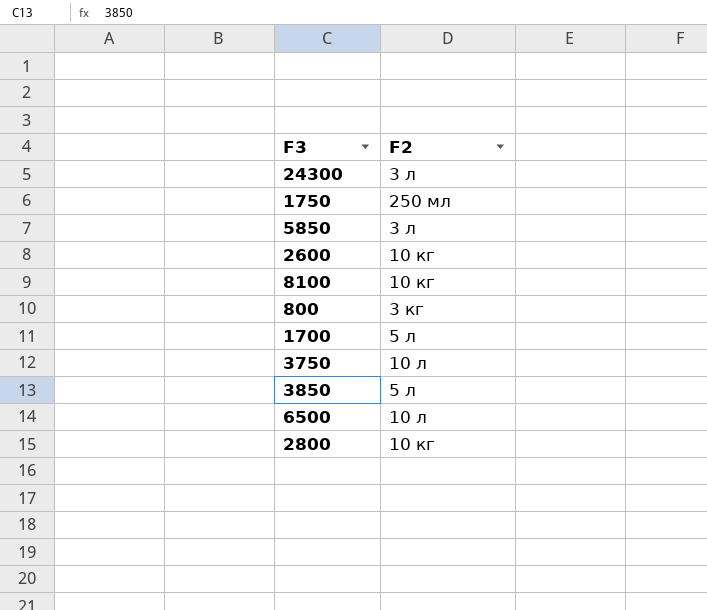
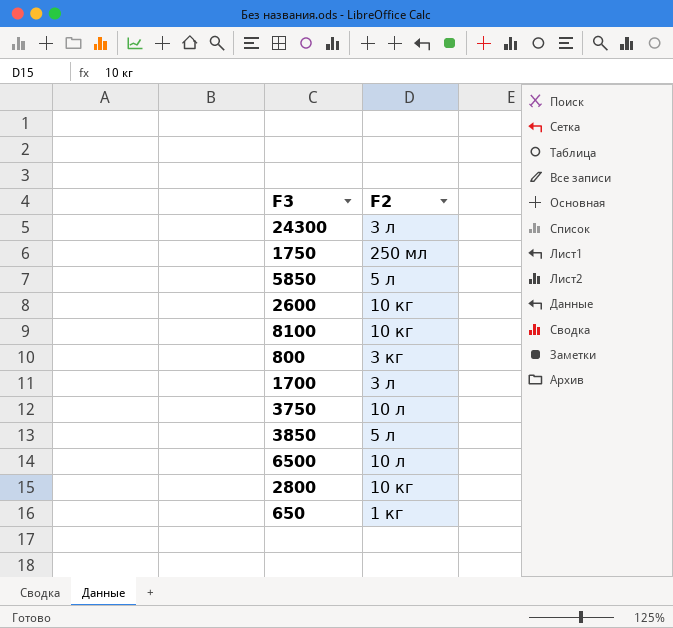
5850 | F2: 3 л -> 5 л
1700 | F2: 5 л -> 3 л
row 650: none -> 1 кг

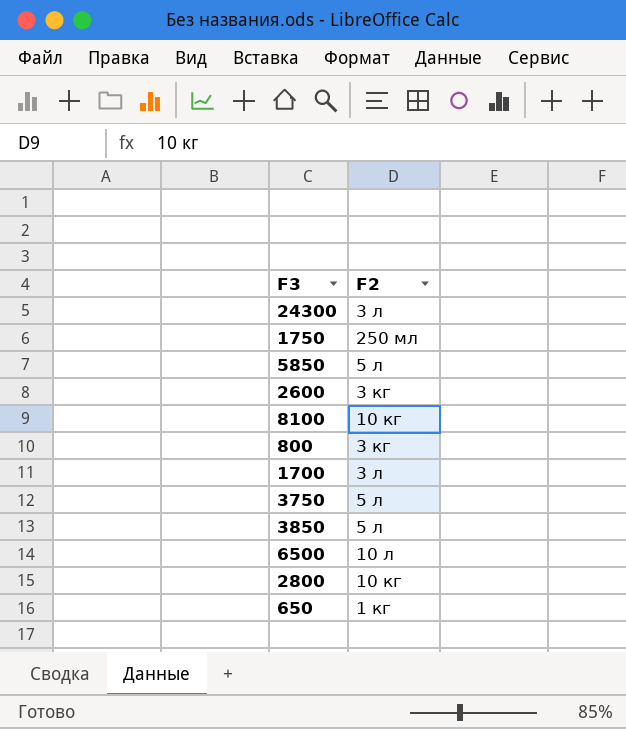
2600 | F2: 10 кг -> 3 кг
3750 | F2: 10 л -> 5 л

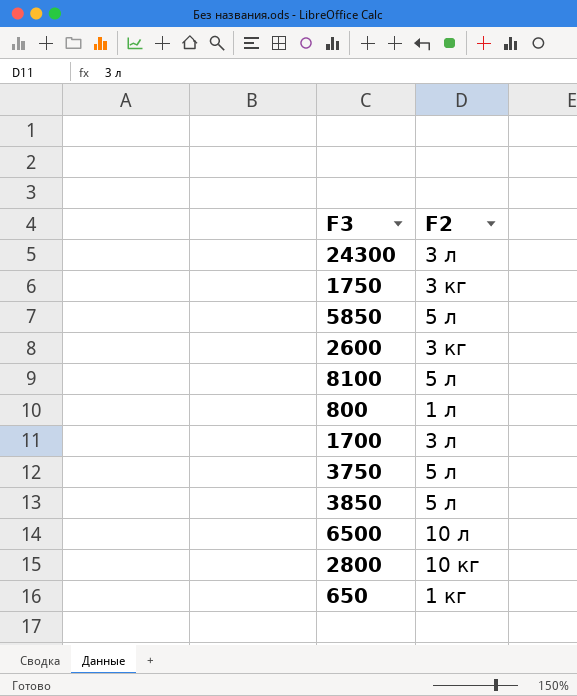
1750 | F2: 250 мл -> 3 кг
8100 | F2: 10 кг -> 5 л
800 | F2: 3 кг -> 1 л

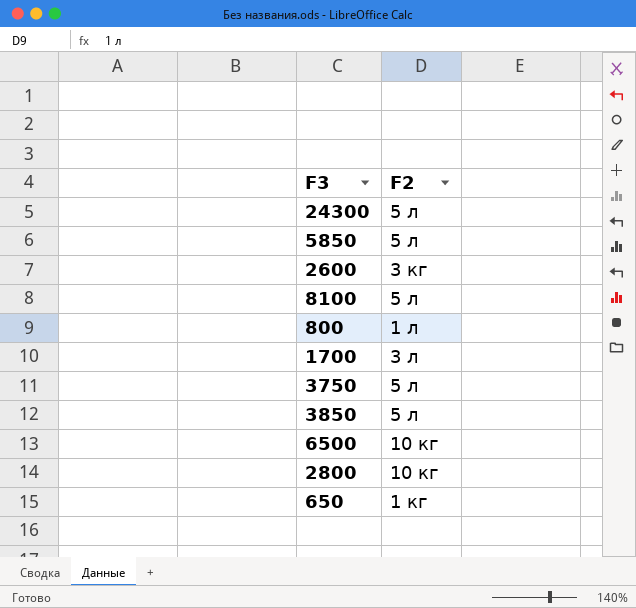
row 1750: 3 кг -> none
24300 | F2: 3 л -> 5 л
6500 | F2: 10 л -> 10 кг

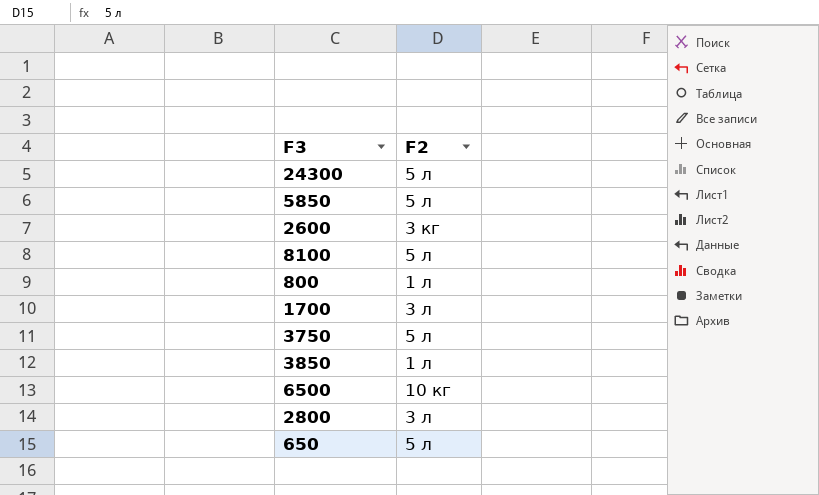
3850 | F2: 5 л -> 1 л
2800 | F2: 10 кг -> 3 л
650 | F2: 1 кг -> 5 л

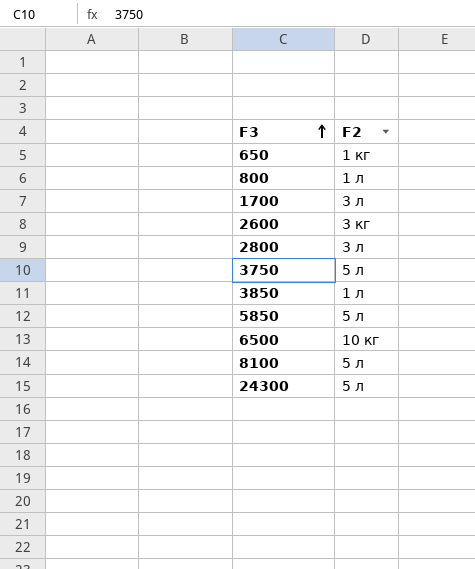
row order: none -> F3 ascending
650 | F2: 5 л -> 1 кг

